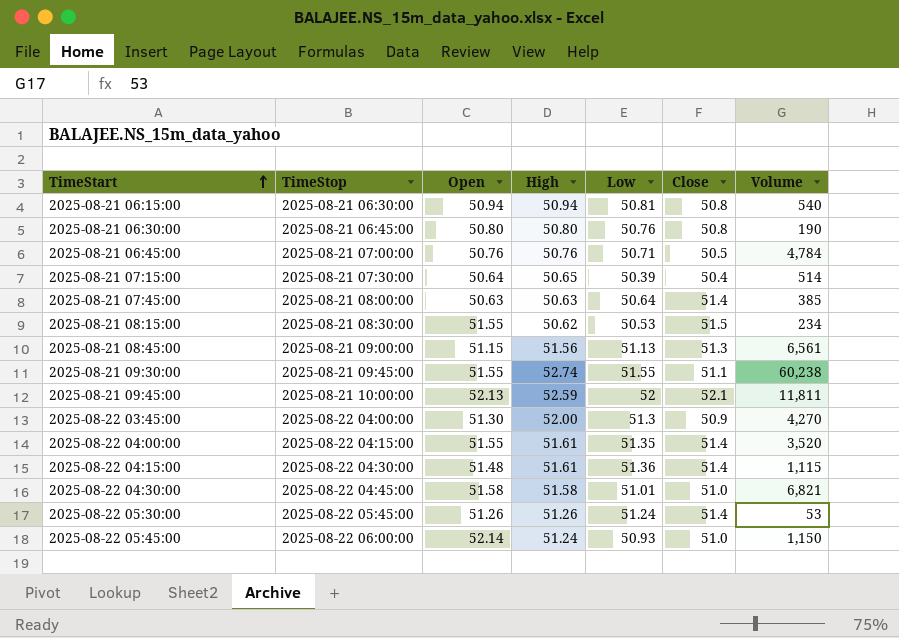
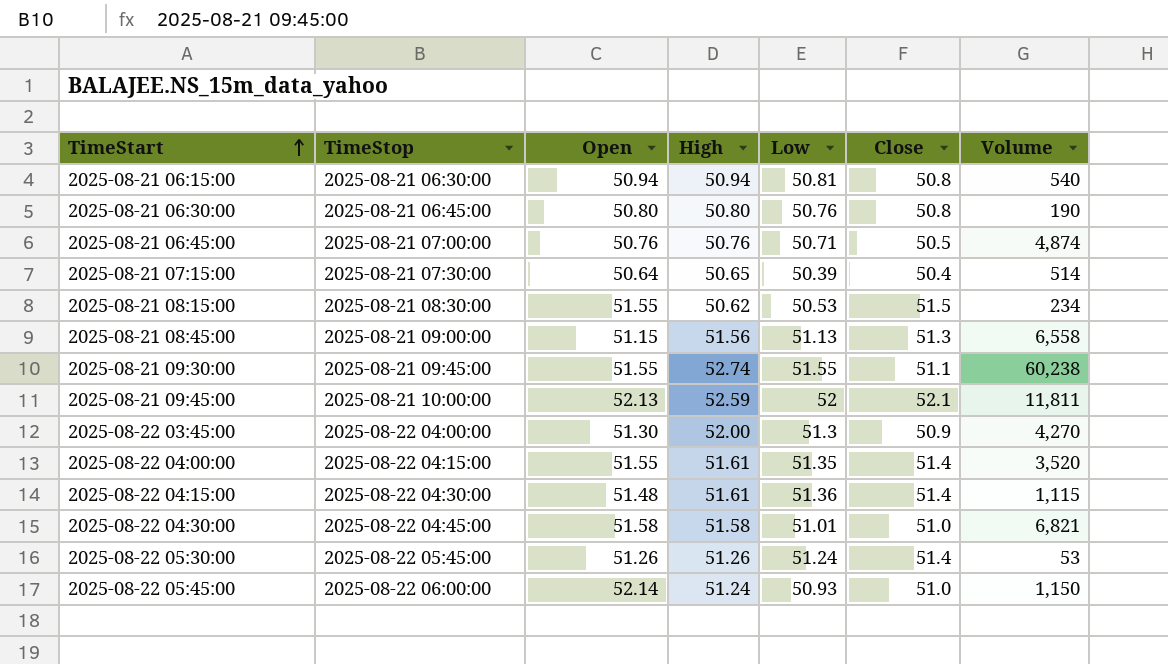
row 2025-08-21 07:45:00: 2025-08-21 08:00:00 | 50.63 | 50.63 | 50.64 | 51.4 | 385 -> none
2025-08-21 06:45:00 | Volume: 4,784 -> 4,874
2025-08-21 08:45:00 | Volume: 6,561 -> 6,558

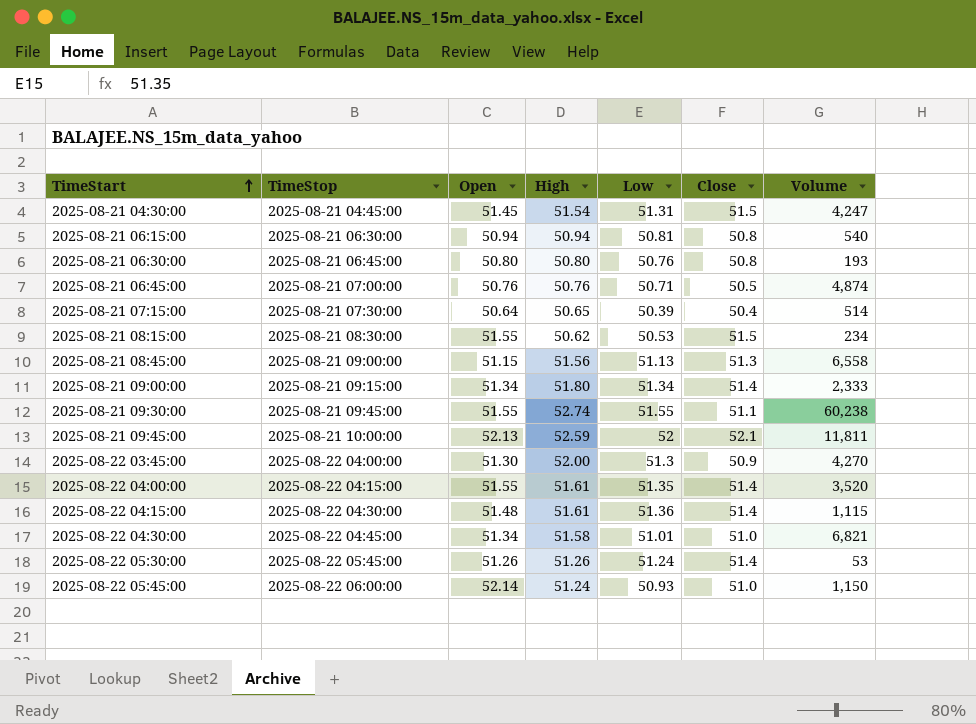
row 2025-08-21 04:30:00: none -> 2025-08-21 04:45:00 | 51.45 | 51.54 | 51.31 | 51.5 | 4,247
2025-08-21 06:30:00 | Volume: 190 -> 193
row 2025-08-21 09:00:00: none -> 2025-08-21 09:15:00 | 51.34 | 51.80 | 51.34 | 51.4 | 2,333
2025-08-22 04:30:00 | Open: 51.58 -> 51.34

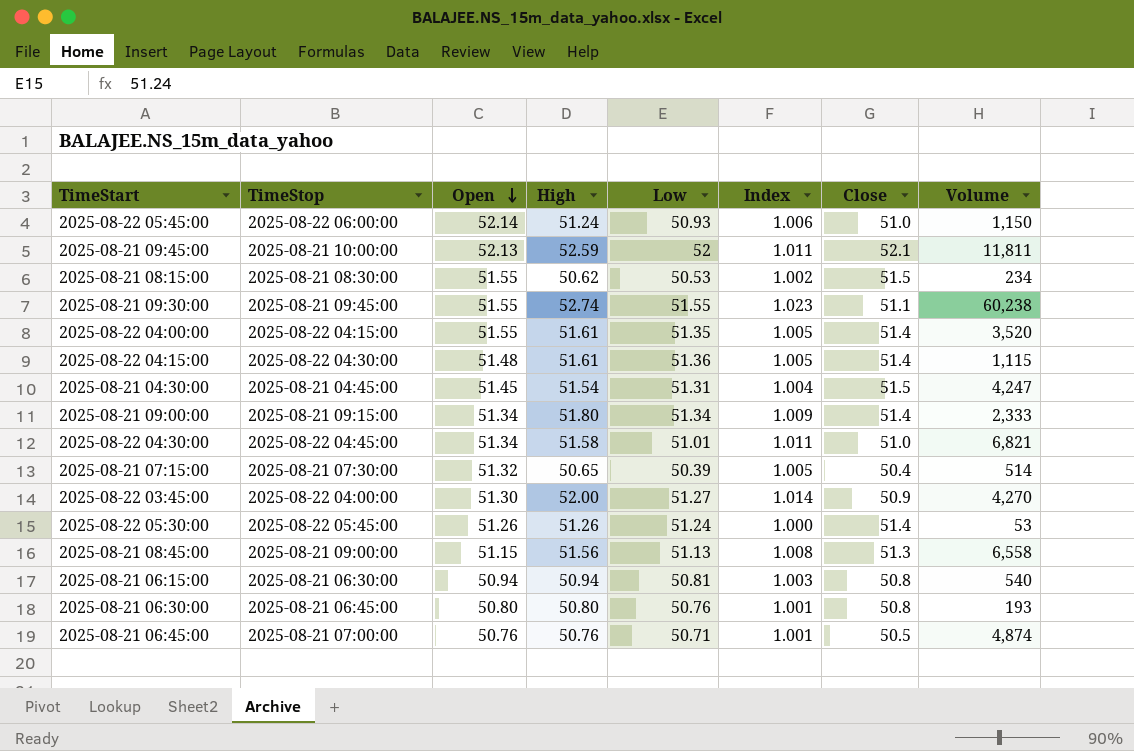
row order: TimeStart ascending -> Open descending
column Index | formula: none -> [High] / [Low]
2025-08-21 07:15:00 | Open: 50.64 -> 51.32
2025-08-22 03:45:00 | Low: 51.3 -> 51.27

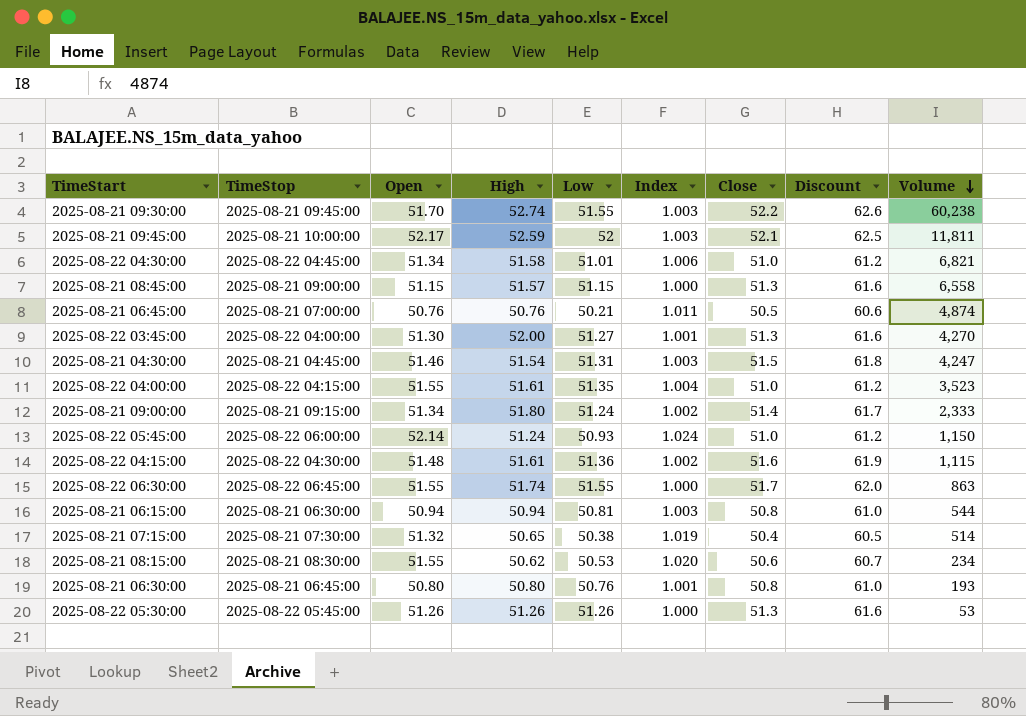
row order: Open descending -> Volume descending
column Index | formula: [High] / [Low] -> [Open] / [Low]
column Discount | formula: none -> [Close] * 1.2
2025-08-21 09:30:00 | Open: 51.55 -> 51.70
2025-08-21 09:30:00 | Close: 51.1 -> 52.2
2025-08-21 09:45:00 | Open: 52.13 -> 52.17
2025-08-21 08:45:00 | High: 51.56 -> 51.57
2025-08-21 08:45:00 | Low: 51.13 -> 51.15
2025-08-21 06:45:00 | Low: 50.71 -> 50.21
2025-08-22 03:45:00 | Close: 50.9 -> 51.3
2025-08-21 04:30:00 | Open: 51.45 -> 51.46
2025-08-22 04:00:00 | Close: 51.4 -> 51.0
2025-08-22 04:00:00 | Volume: 3,520 -> 3,523
2025-08-21 09:00:00 | Low: 51.34 -> 51.24
2025-08-22 04:15:00 | Close: 51.4 -> 51.6
row 2025-08-22 06:30:00: none -> 2025-08-22 06:45:00 | 51.55 | 51.74 | 51.55 | 1.000 | 51.7 | 62.0 | 863
2025-08-21 06:15:00 | Volume: 540 -> 544
2025-08-21 07:15:00 | Low: 50.39 -> 50.38
2025-08-21 08:15:00 | Close: 51.5 -> 50.6
2025-08-22 05:30:00 | Low: 51.24 -> 51.26
2025-08-22 05:30:00 | Close: 51.4 -> 51.3

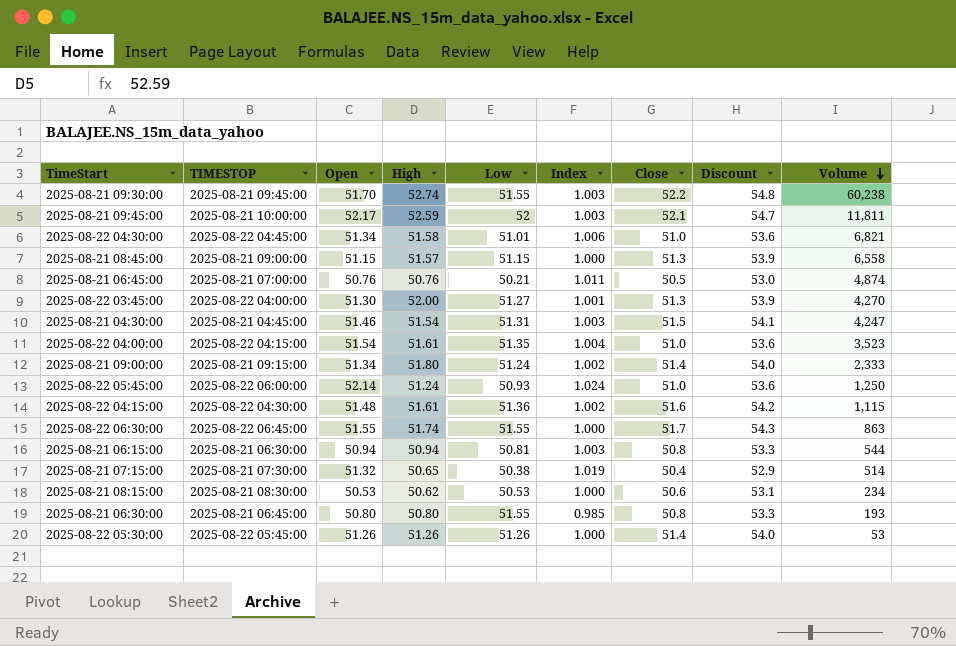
column name: TimeStop -> TIMESTOP
column Discount | formula: [Close] * 1.2 -> [Close] * 1.05
2025-08-22 04:00:00 | Open: 51.55 -> 51.54
2025-08-22 05:45:00 | Volume: 1,150 -> 1,250
2025-08-21 08:15:00 | Open: 51.55 -> 50.53
2025-08-21 08:15:00 | Index: 1.020 -> 1.000
2025-08-21 06:30:00 | Low: 50.76 -> 51.55
2025-08-21 06:30:00 | Index: 1.001 -> 0.985
2025-08-22 05:30:00 | Close: 51.3 -> 51.4

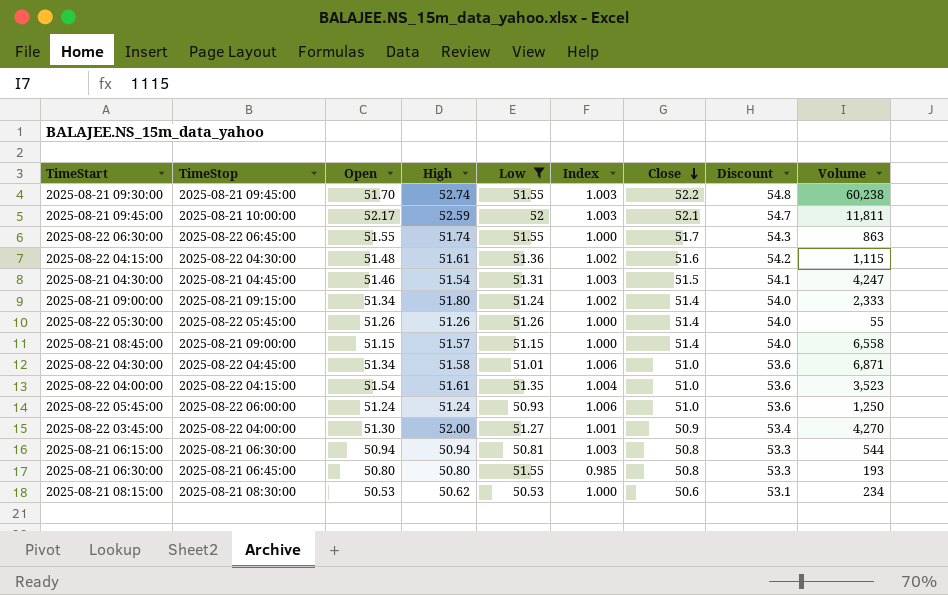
filter: none -> Low >= 50.53
row order: Volume descending -> Close descending
column name: TIMESTOP -> TimeStop
2025-08-22 05:30:00 | Volume: 53 -> 55
2025-08-21 08:45:00 | Close: 51.3 -> 51.4
2025-08-21 08:45:00 | Discount: 53.9 -> 54.0
2025-08-22 04:30:00 | Volume: 6,821 -> 6,871
2025-08-22 05:45:00 | Open: 52.14 -> 51.24
2025-08-22 05:45:00 | Index: 1.024 -> 1.006
2025-08-22 03:45:00 | Close: 51.3 -> 50.9
2025-08-22 03:45:00 | Discount: 53.9 -> 53.4

